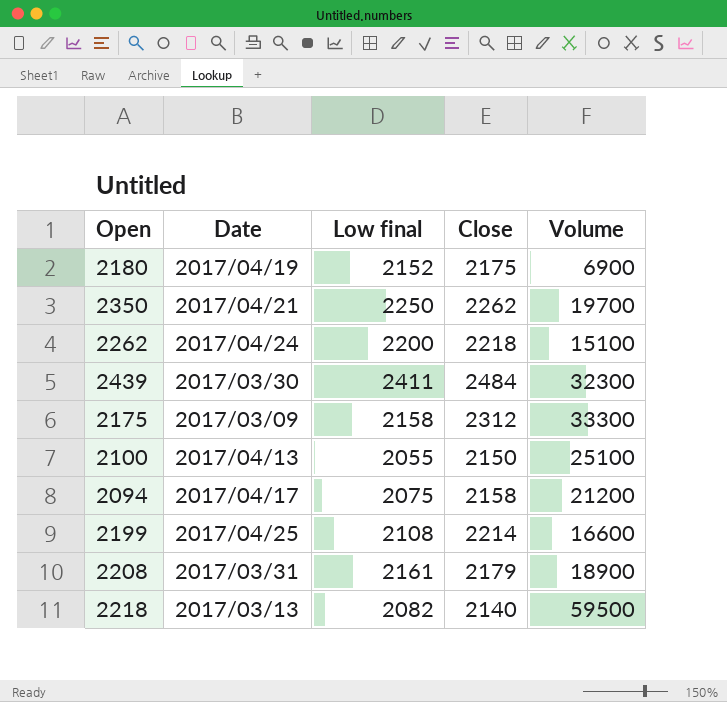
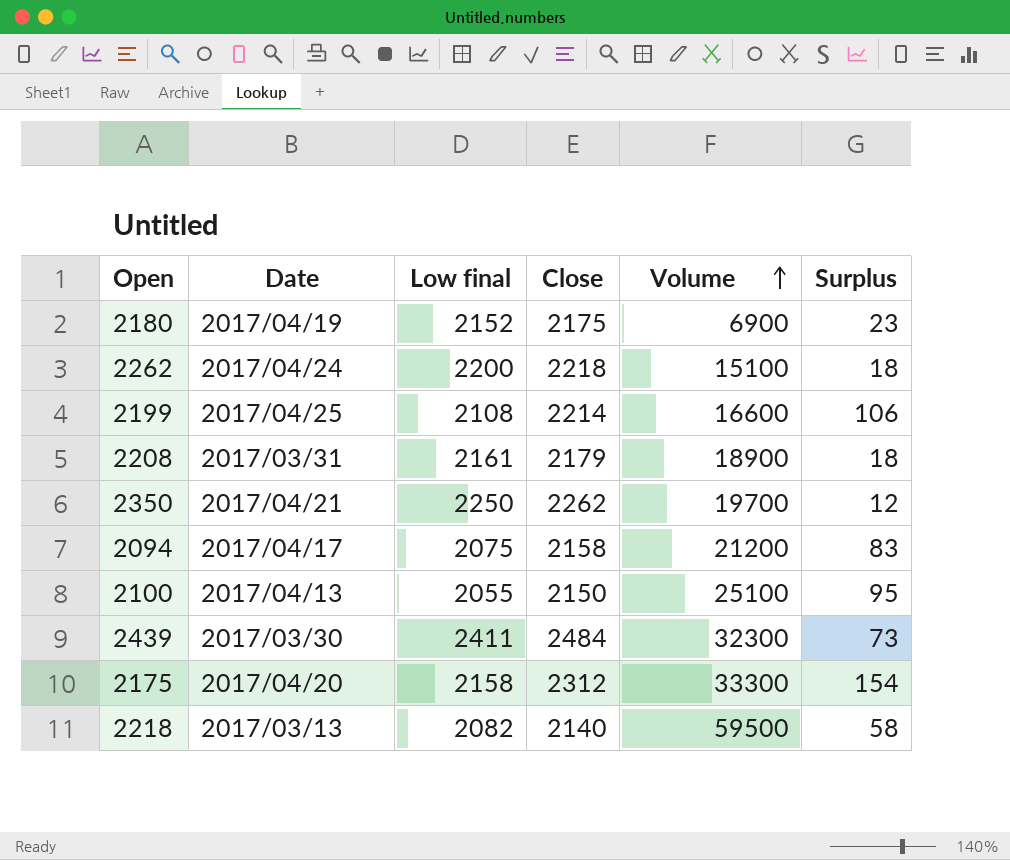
row order: none -> Volume ascending
column Surplus | formula: none -> [Close] - [Low final]
2175 | Date: 2017/03/09 -> 2017/04/20

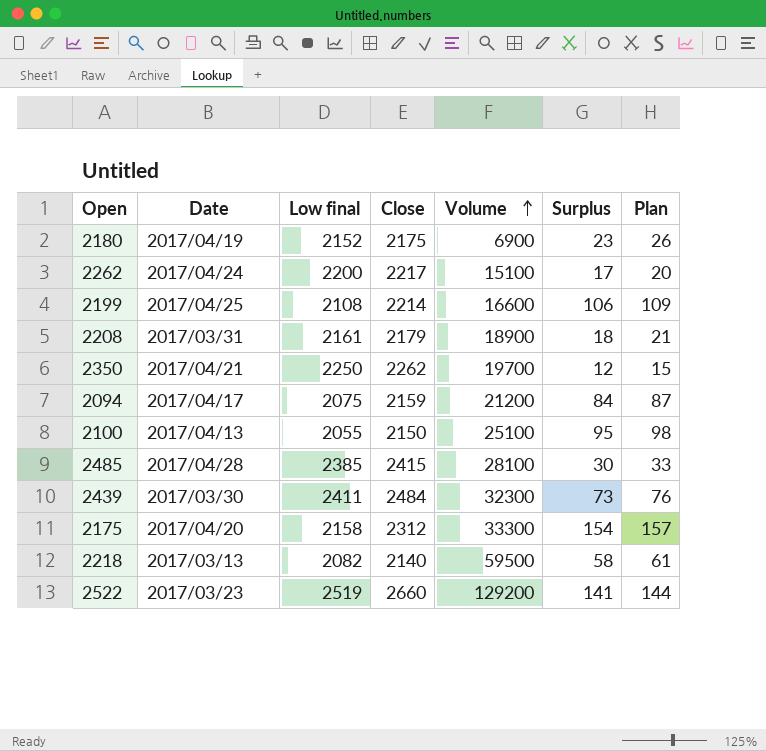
column Plan | formula: none -> [Surplus] + 3
2262 | Close: 2218 -> 2217
2262 | Surplus: 18 -> 17
2094 | Close: 2158 -> 2159
2094 | Surplus: 83 -> 84
row 2485: none -> 2017/04/28 | 2385 | 2415 | 28100 | 30 | 33
row 2522: none -> 2017/03/23 | 2519 | 2660 | 129200 | 141 | 144

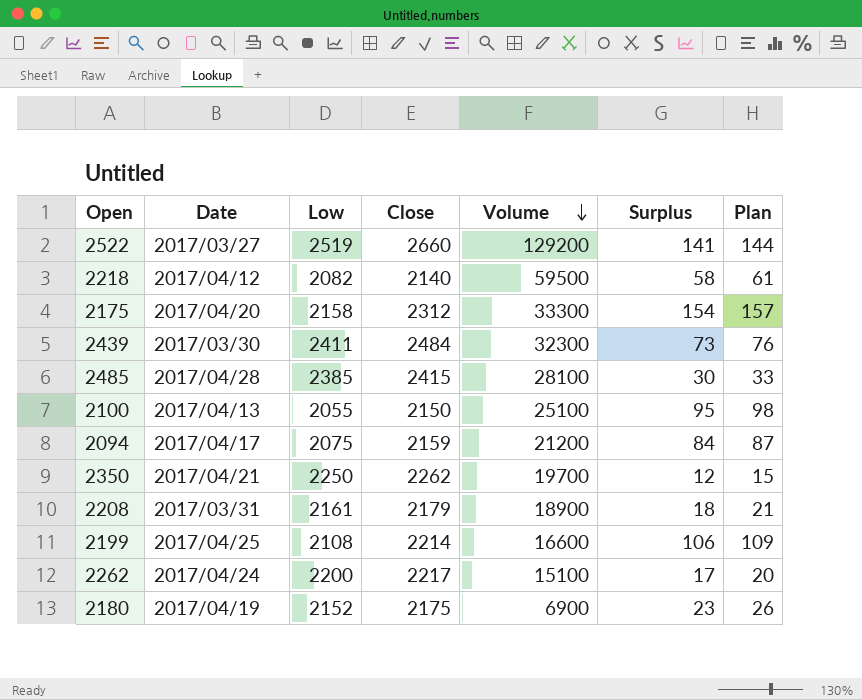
row order: Volume ascending -> Volume descending
column name: Low final -> Low
2522 | Date: 2017/03/23 -> 2017/03/27
2218 | Date: 2017/03/13 -> 2017/04/12

